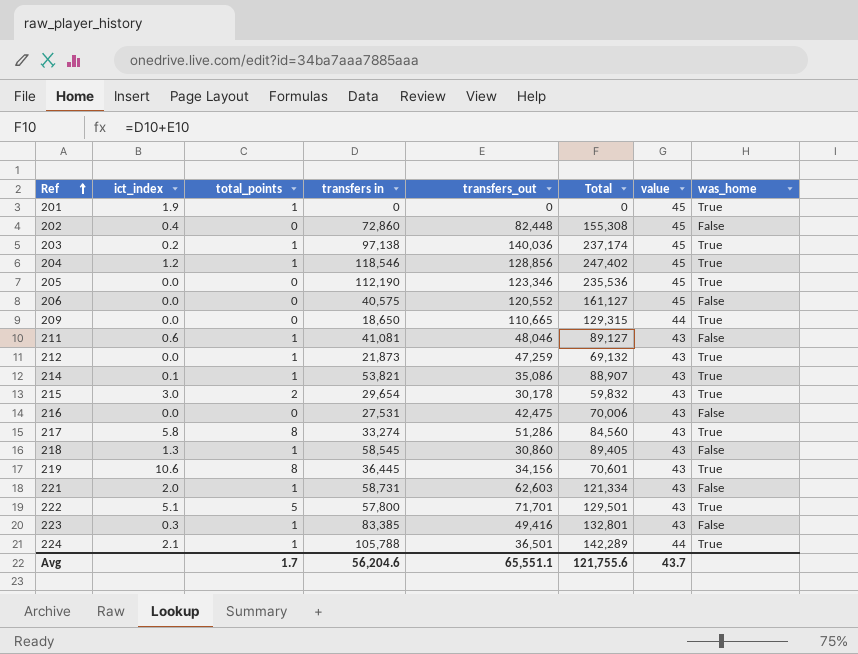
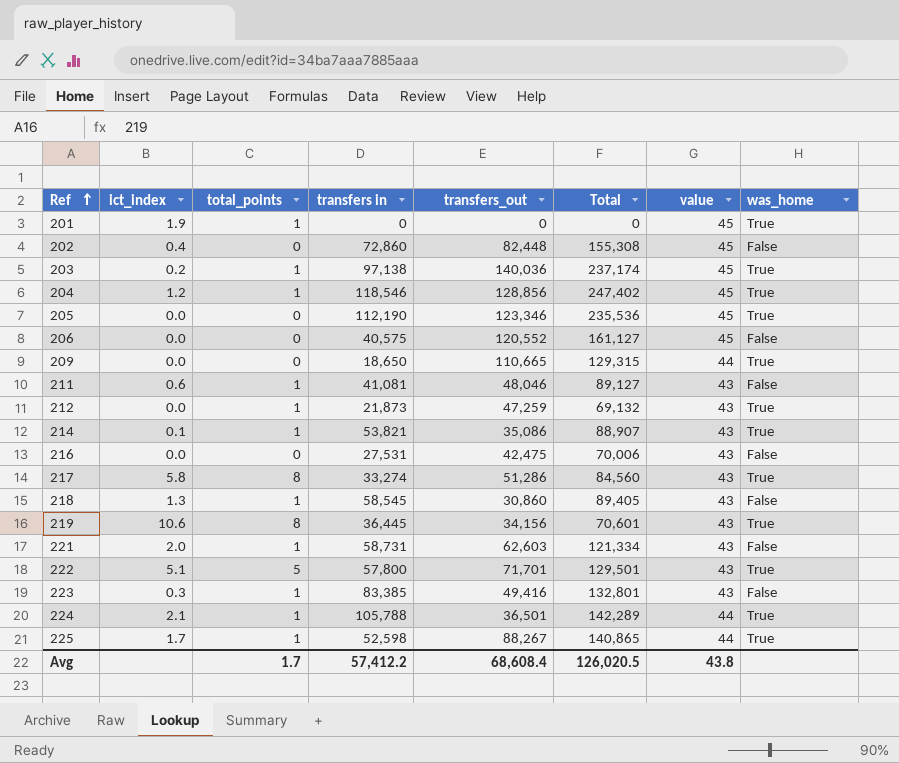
row 215: 3.0 | 2 | 29,654 | 30,178 | 59,832 | 43 | True -> none
row 225: none -> 1.7 | 1 | 52,598 | 88,267 | 140,865 | 44 | True
Avg | transfers in: 56,204.6 -> 57,412.2
Avg | transfers_out: 65,551.1 -> 68,608.4
Avg | Total: 121,755.6 -> 126,020.5
Avg | value: 43.7 -> 43.8

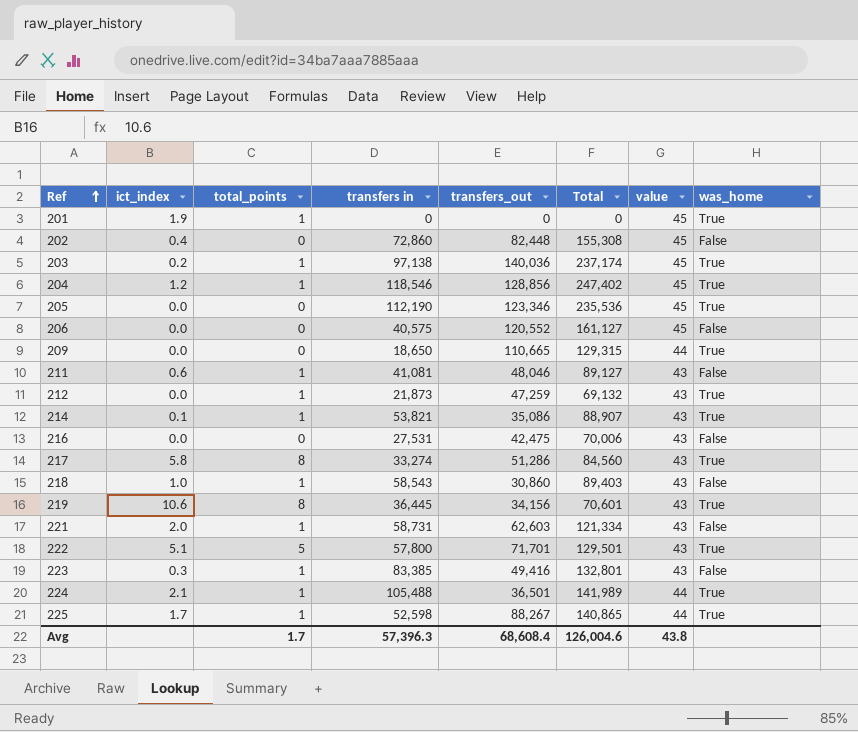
218 | ict_index: 1.3 -> 1.0
218 | transfers in: 58,545 -> 58,543
218 | Total: 89,405 -> 89,403
224 | transfers in: 105,788 -> 105,488
224 | Total: 142,289 -> 141,989
Avg | transfers in: 57,412.2 -> 57,396.3
Avg | Total: 126,020.5 -> 126,004.6

